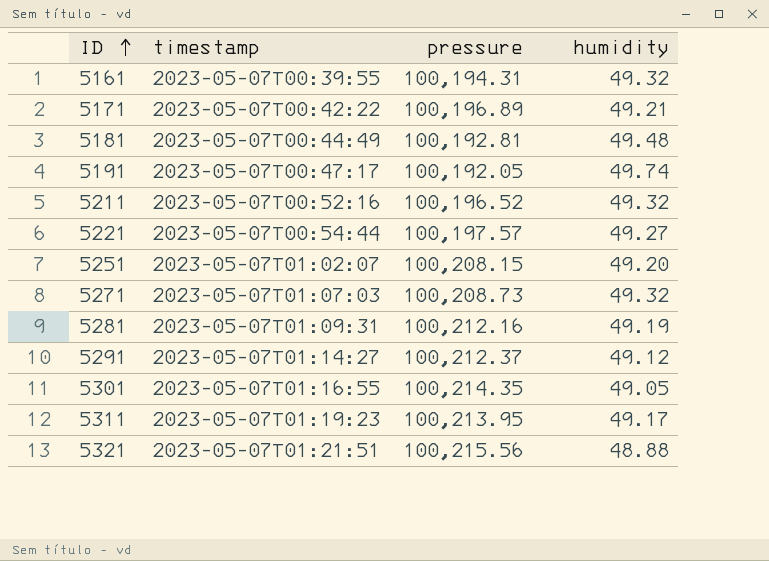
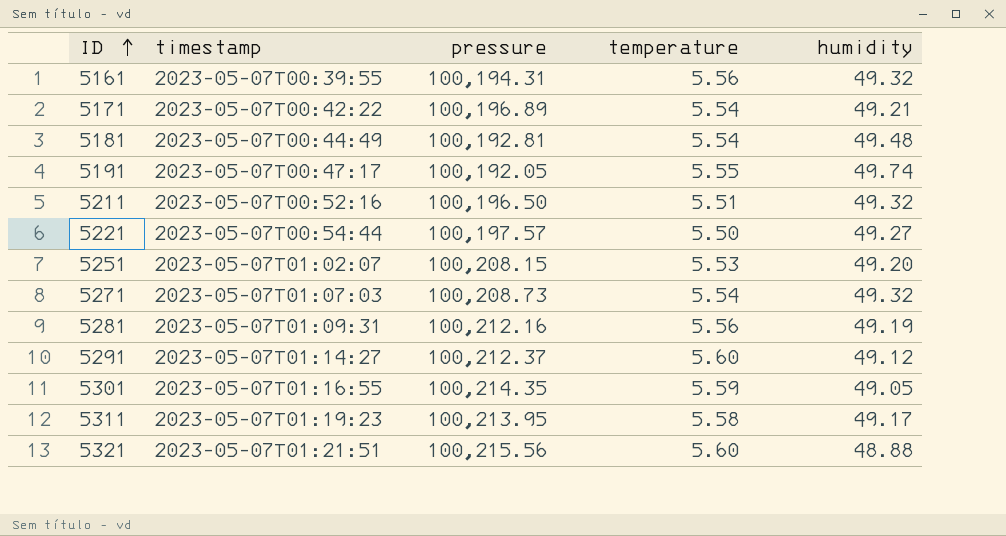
column temperature | position: none -> 4
5211 | pressure: 100,196.52 -> 100,196.50

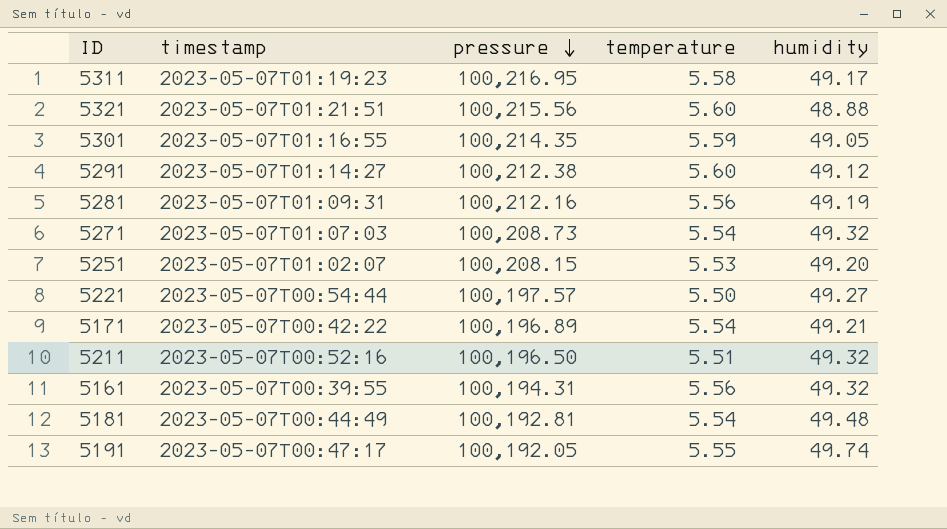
row order: ID ascending -> pressure descending
5311 | pressure: 100,213.95 -> 100,216.95
5291 | pressure: 100,212.37 -> 100,212.38

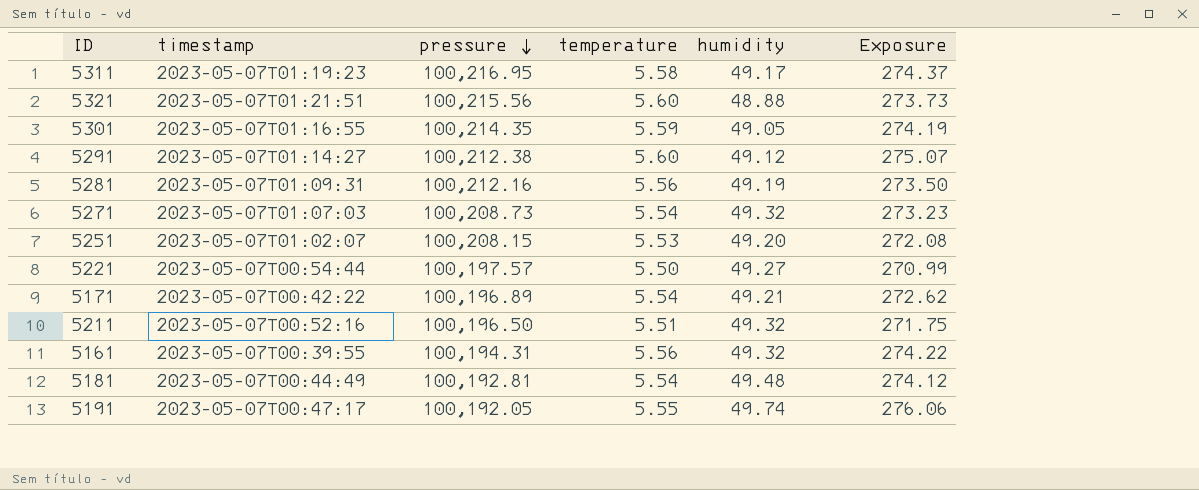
column Exposure | formula: none -> [temperature] * [humidity]

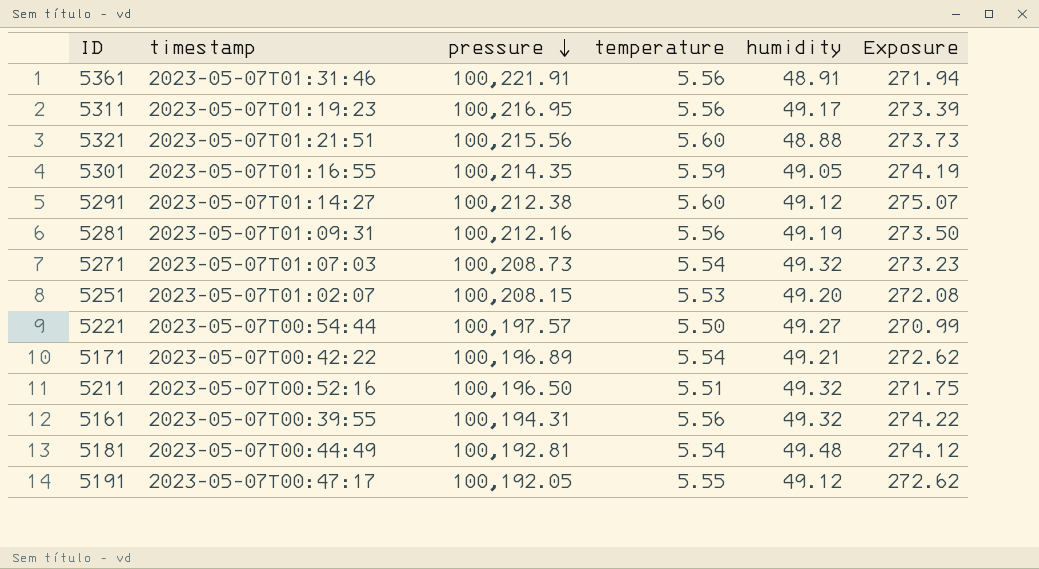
row 5361: none -> 2023-05-07T01:31:46 | 100,221.91 | 5.56 | 48.91 | 271.94
5311 | temperature: 5.58 -> 5.56
5311 | Exposure: 274.37 -> 273.39
5191 | humidity: 49.74 -> 49.12
5191 | Exposure: 276.06 -> 272.62

